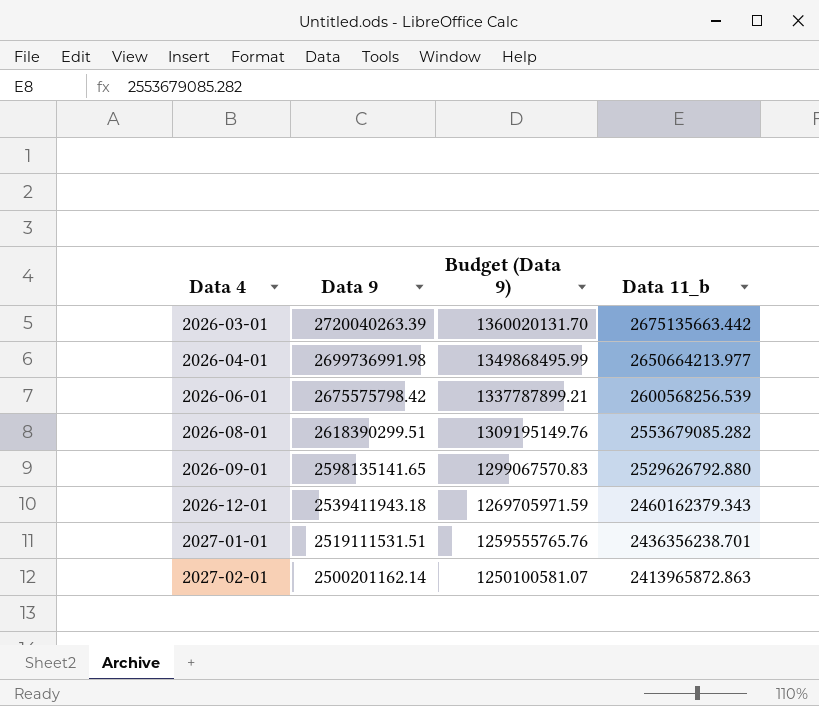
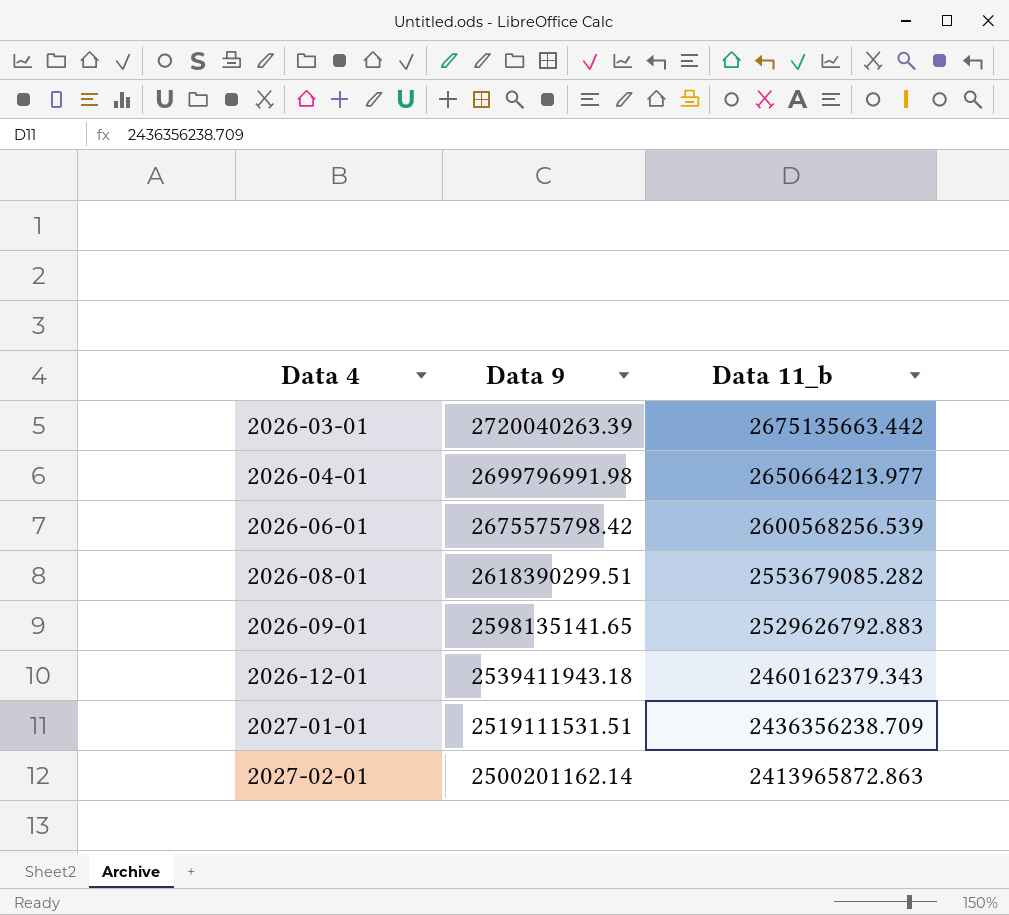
column Budget (Data 9) | formula: [Data 9] * 0.5 -> none
2026-04-01 | Data 9: 2699736991.98 -> 2699796991.98
2026-09-01 | Data 11_b: 2529626792.880 -> 2529626792.883
2027-01-01 | Data 11_b: 2436356238.701 -> 2436356238.709

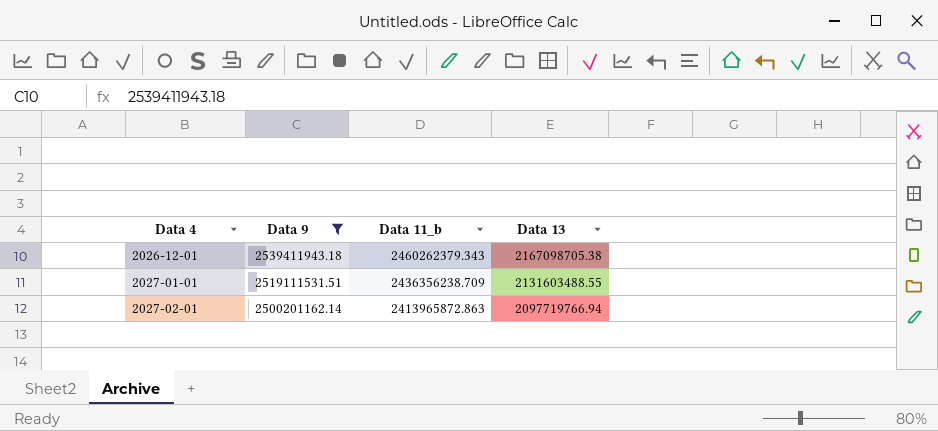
filter: none -> Data 9 <= 2539411943.18
column Data 13 | position: none -> 4
2026-12-01 | Data 11_b: 2460162379.343 -> 2460262379.343

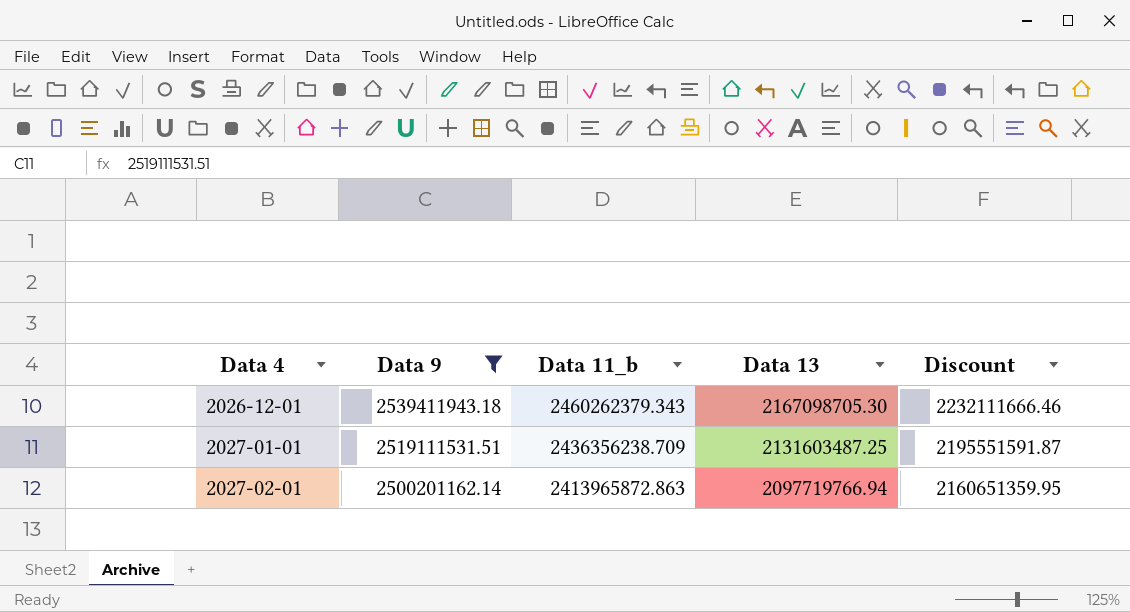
column Discount | formula: none -> [Data 13] * 1.03
2026-12-01 | Data 13: 2167098705.38 -> 2167098705.30
2027-01-01 | Data 13: 2131603488.55 -> 2131603487.25

